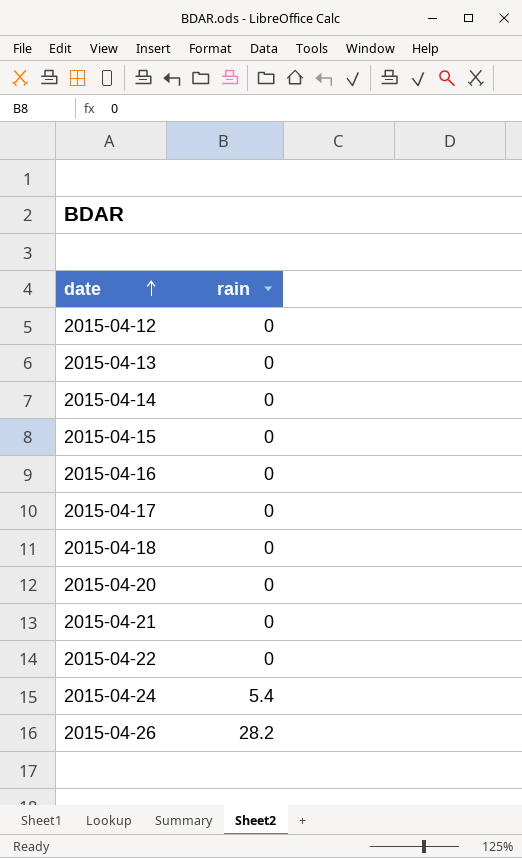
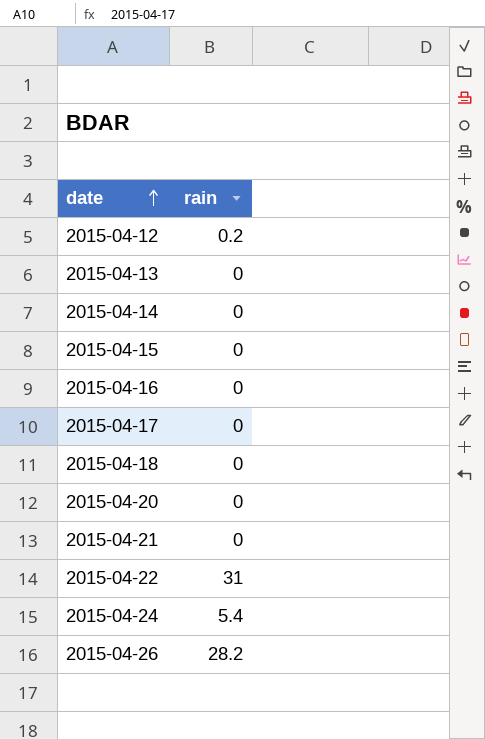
2015-04-12 | rain: 0 -> 0.2
2015-04-22 | rain: 0 -> 31

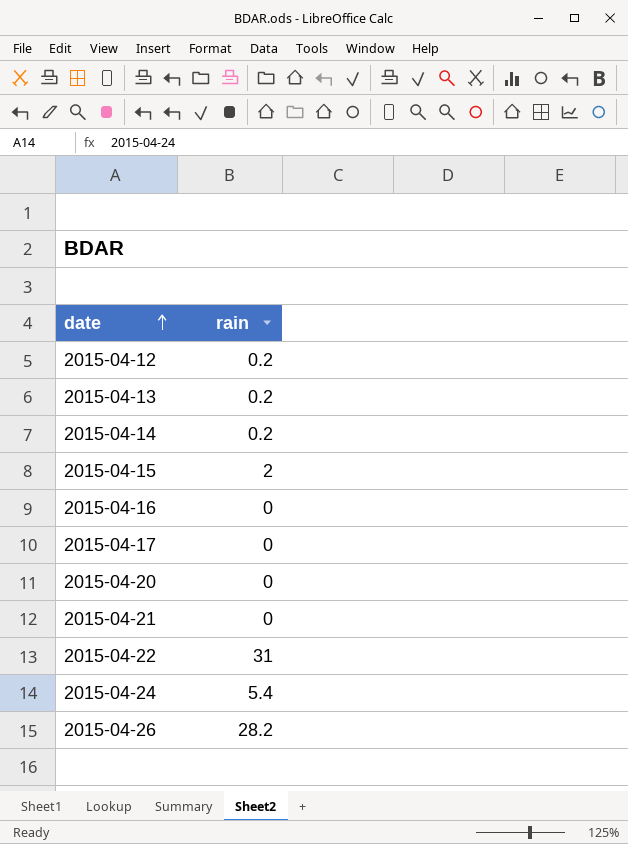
row 2015-04-18: 0 -> none
2015-04-13 | rain: 0 -> 0.2
2015-04-14 | rain: 0 -> 0.2
2015-04-15 | rain: 0 -> 2

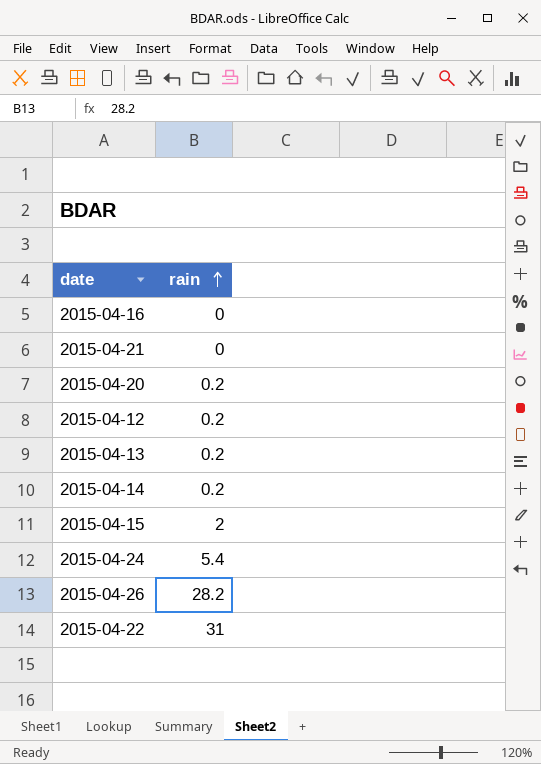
row order: date ascending -> rain ascending
row 2015-04-17: 0 -> none
2015-04-20 | rain: 0 -> 0.2

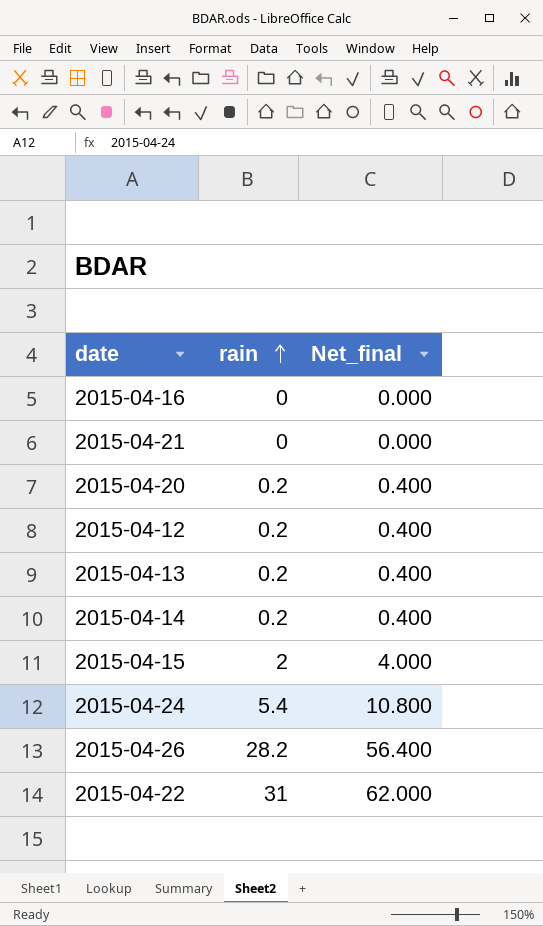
column Net_final | formula: none -> [rain] * 2

